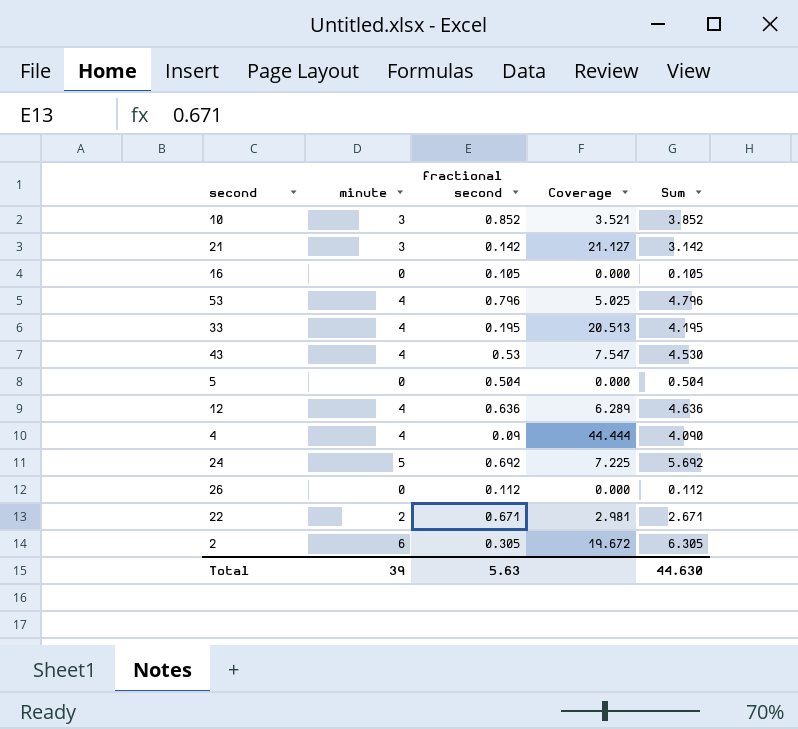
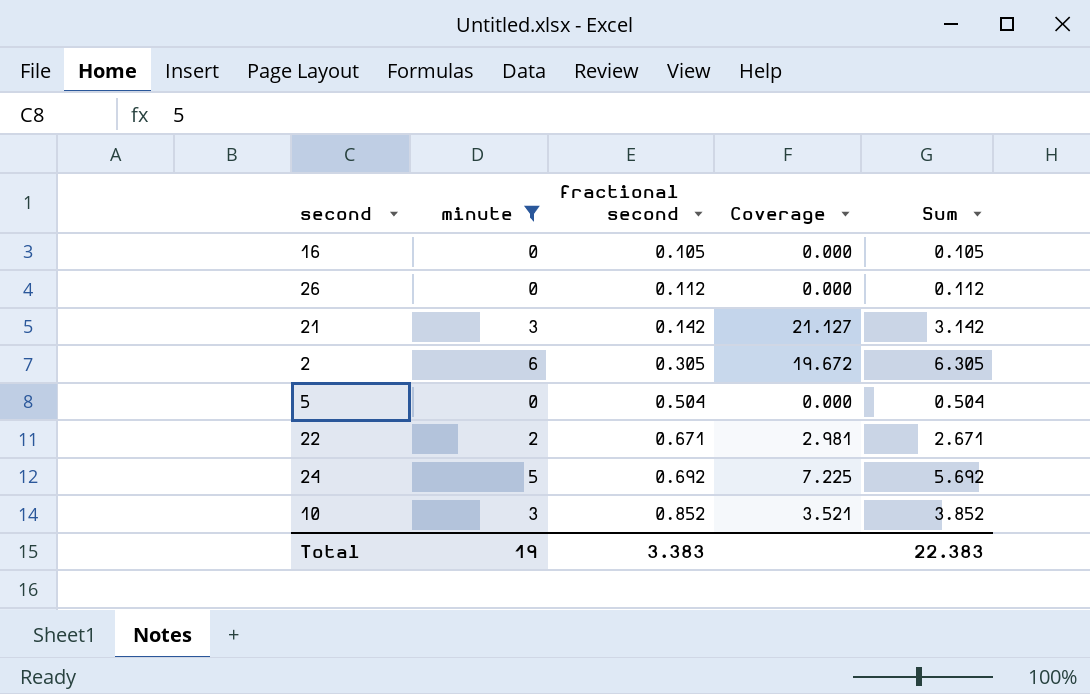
filter: none -> minute != 4
row order: none -> fractional second ascending
Total | minute: 39 -> 19
Total | fractional second: 5.63 -> 3.383
Total | Sum: 44.630 -> 22.383

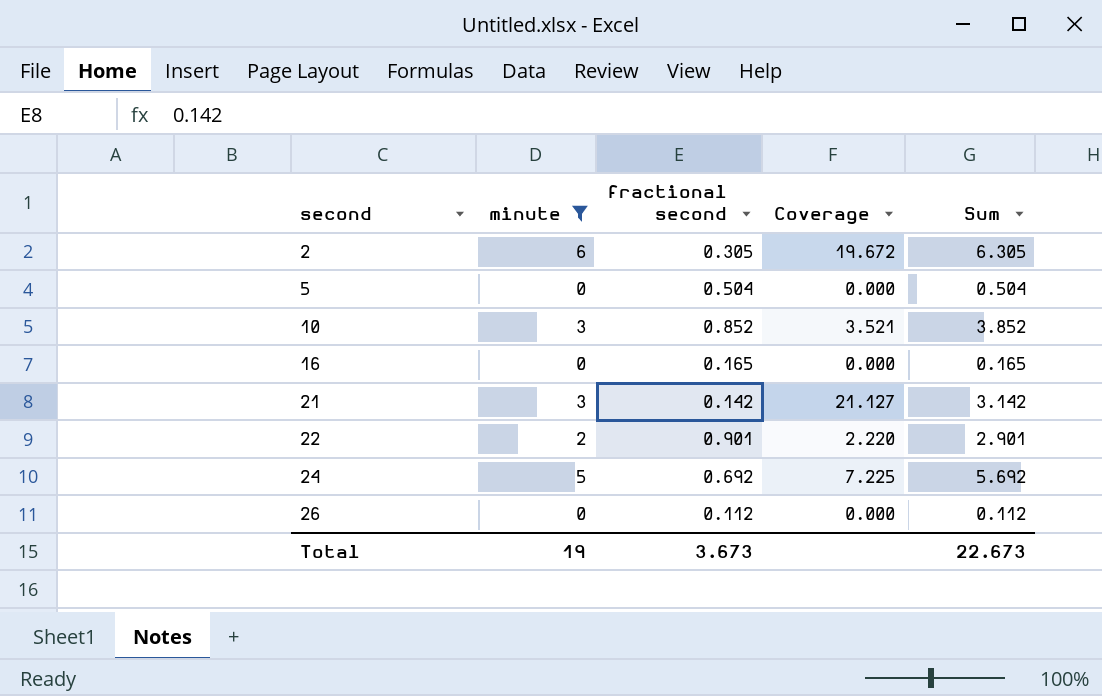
row order: fractional second ascending -> second ascending
16 | fractional second: 0.105 -> 0.165
16 | Sum: 0.105 -> 0.165
22 | fractional second: 0.671 -> 0.901
22 | Coverage: 2.981 -> 2.220
22 | Sum: 2.671 -> 2.901
Total | fractional second: 3.383 -> 3.673
Total | Sum: 22.383 -> 22.673

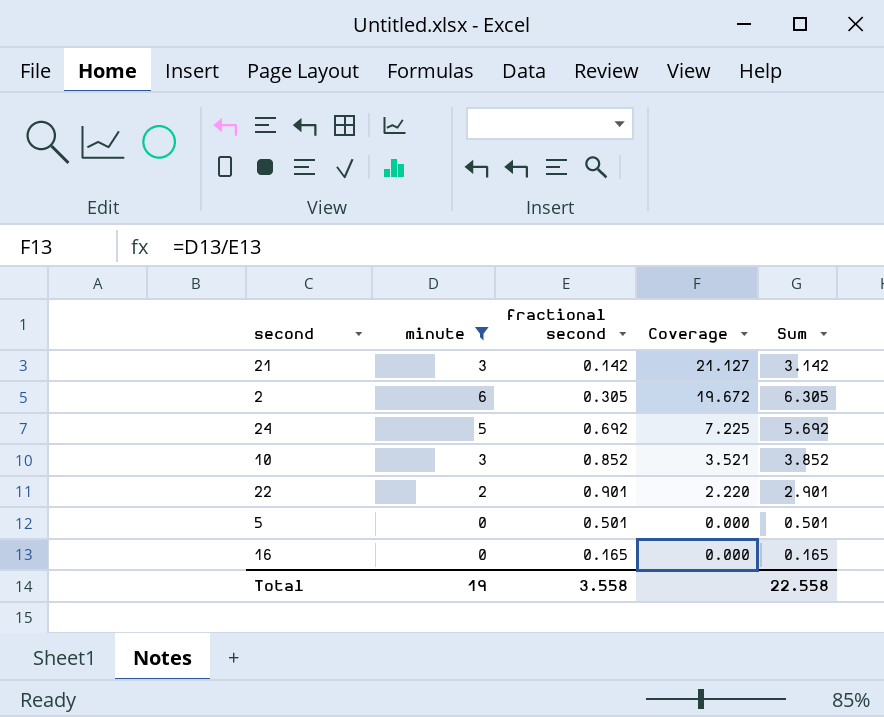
row order: second ascending -> Coverage descending
row 26: 0 | 0.112 | 0.000 | 0.112 -> none
5 | fractional second: 0.504 -> 0.501
5 | Sum: 0.504 -> 0.501
Total | fractional second: 3.673 -> 3.558
Total | Sum: 22.673 -> 22.558

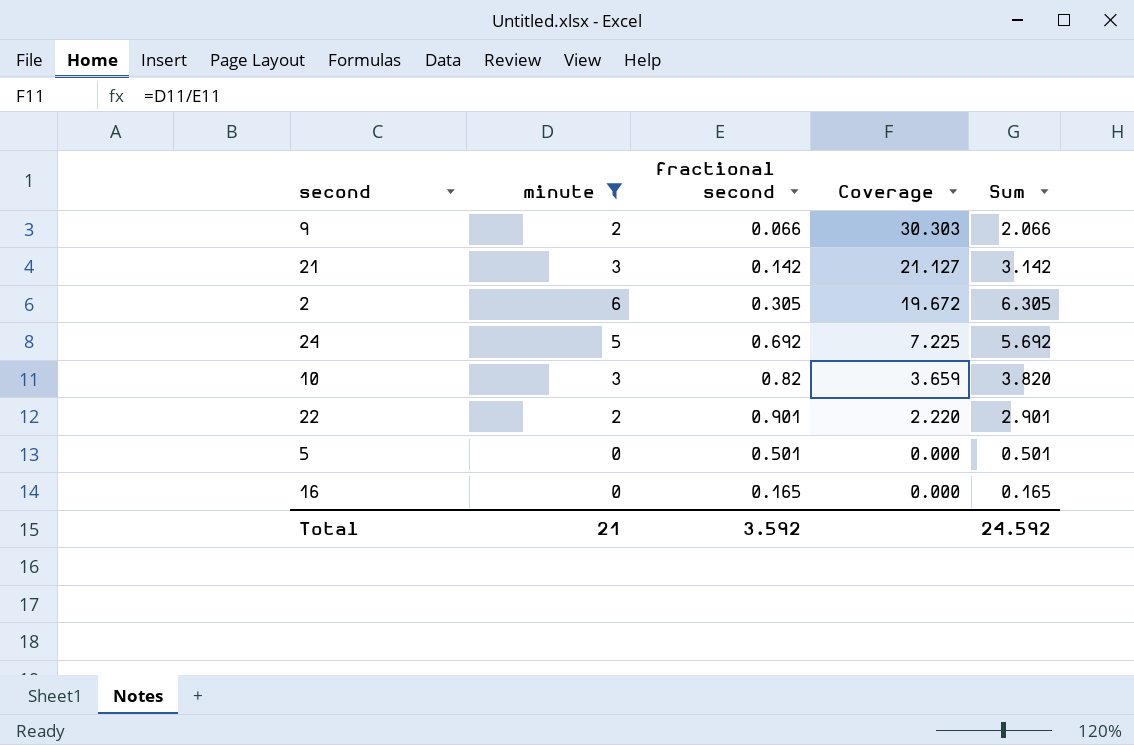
row 9: none -> 2 | 0.066 | 30.303 | 2.066
10 | fractional second: 0.852 -> 0.82
10 | Coverage: 3.521 -> 3.659
10 | Sum: 3.852 -> 3.820
Total | minute: 19 -> 21
Total | fractional second: 3.558 -> 3.592
Total | Sum: 22.558 -> 24.592

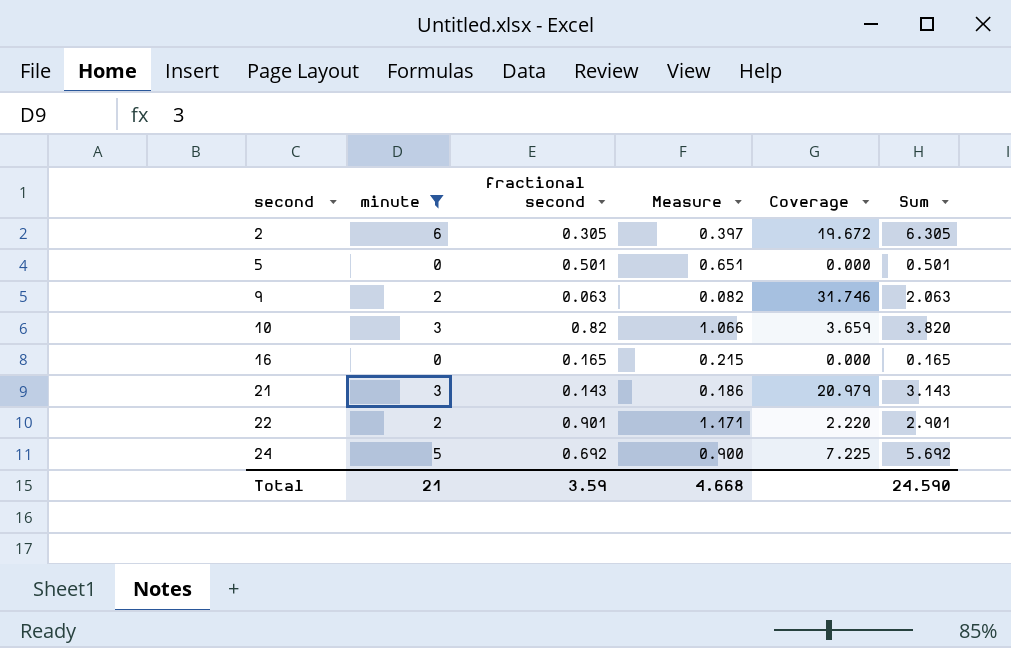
row order: Coverage descending -> second ascending
column Measure | formula: none -> [fractional second] * 1.3
9 | fractional second: 0.066 -> 0.063
9 | Coverage: 30.303 -> 31.746
9 | Sum: 2.066 -> 2.063
21 | fractional second: 0.142 -> 0.143
21 | Coverage: 21.127 -> 20.979
21 | Sum: 3.142 -> 3.143
Total | fractional second: 3.592 -> 3.59
Total | Sum: 24.592 -> 24.590

